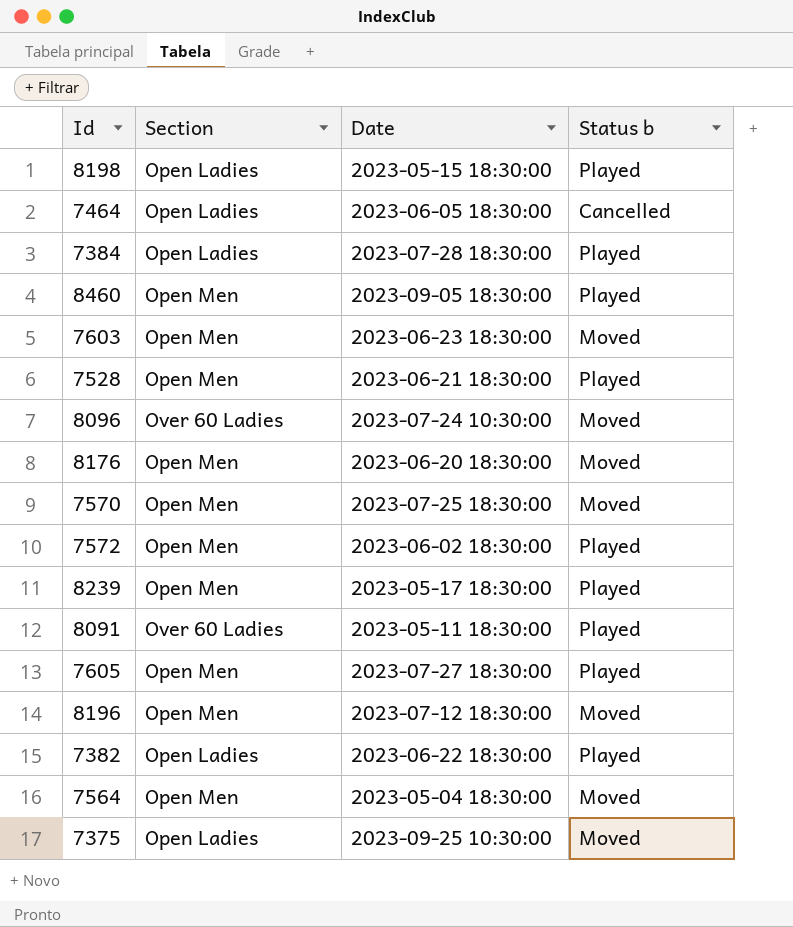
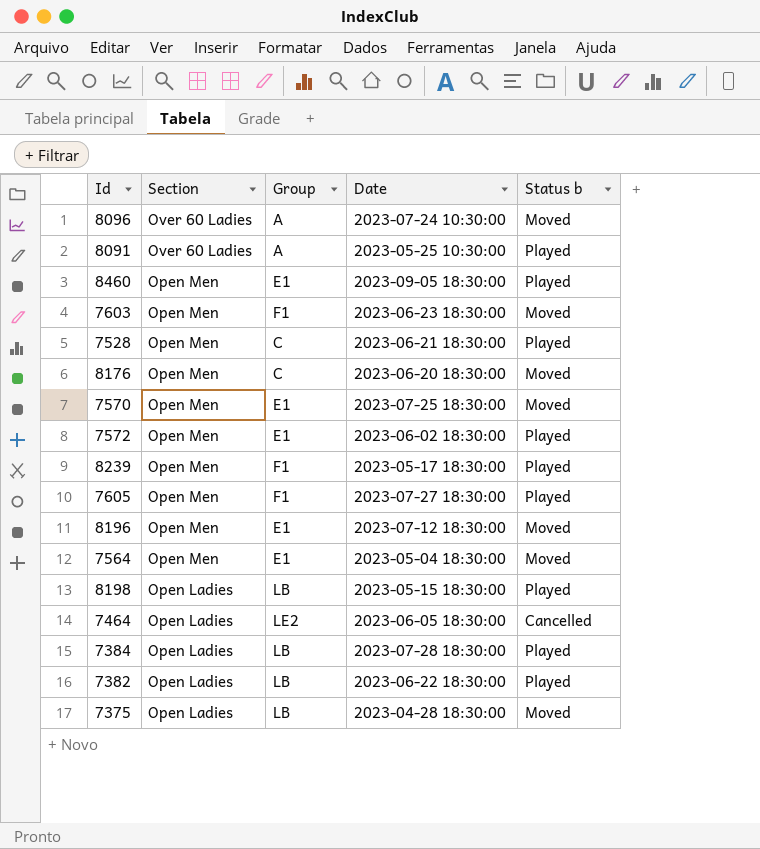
row order: none -> Section descending
column Group | position: none -> 3
8091 | Date: 2023-05-11 18:30:00 -> 2023-05-25 10:30:00
7375 | Date: 2023-09-25 10:30:00 -> 2023-04-28 18:30:00

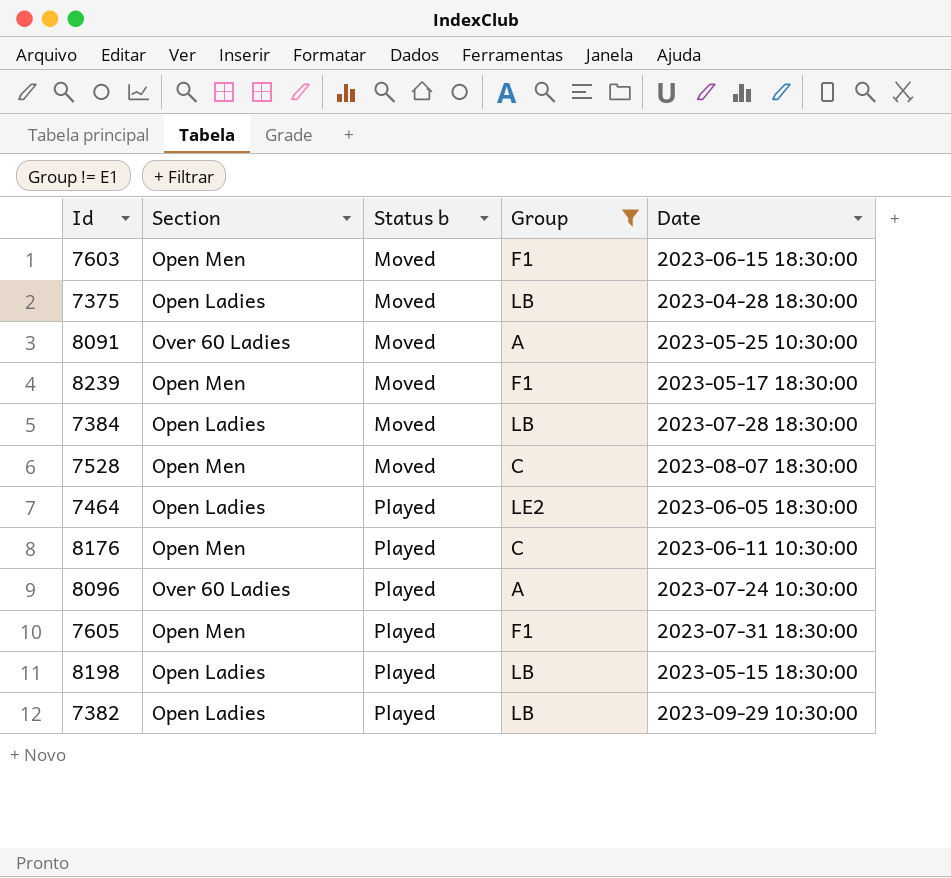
filter: none -> Group != E1
row order: Section descending -> Status b ascending
column Status b | position: 5 -> 3
7603 | Date: 2023-06-23 18:30:00 -> 2023-06-15 18:30:00
8091 | Status b: Played -> Moved
8239 | Status b: Played -> Moved
7384 | Status b: Played -> Moved
7528 | Status b: Played -> Moved
7528 | Date: 2023-06-21 18:30:00 -> 2023-08-07 18:30:00
7464 | Status b: Cancelled -> Played
8176 | Status b: Moved -> Played
8176 | Date: 2023-06-20 18:30:00 -> 2023-06-11 10:30:00
8096 | Status b: Moved -> Played
7605 | Date: 2023-07-27 18:30:00 -> 2023-07-31 18:30:00
7382 | Date: 2023-06-22 18:30:00 -> 2023-09-29 10:30:00

